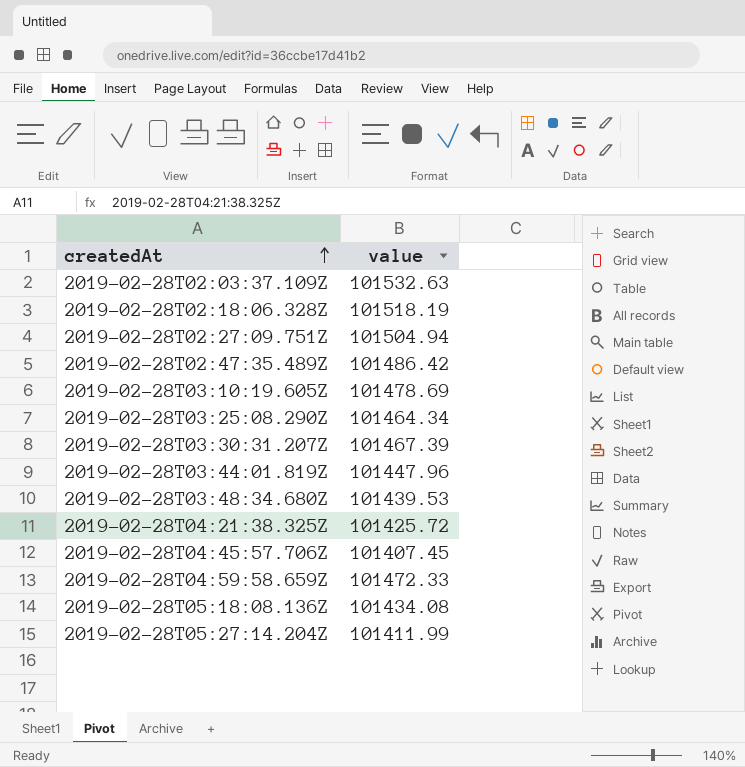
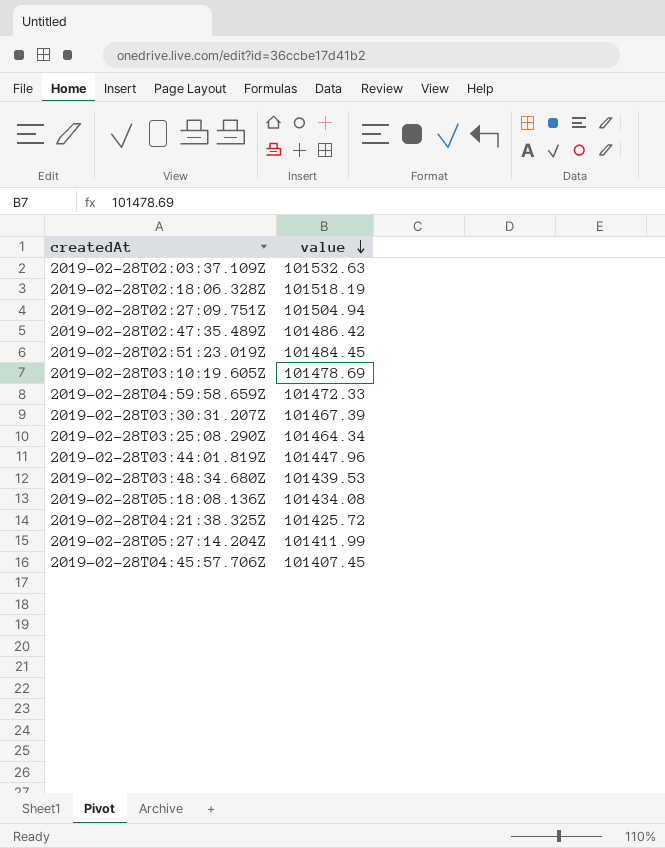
row order: createdAt ascending -> value descending
row 2019-02-28T02:51:23.019Z: none -> 101484.45

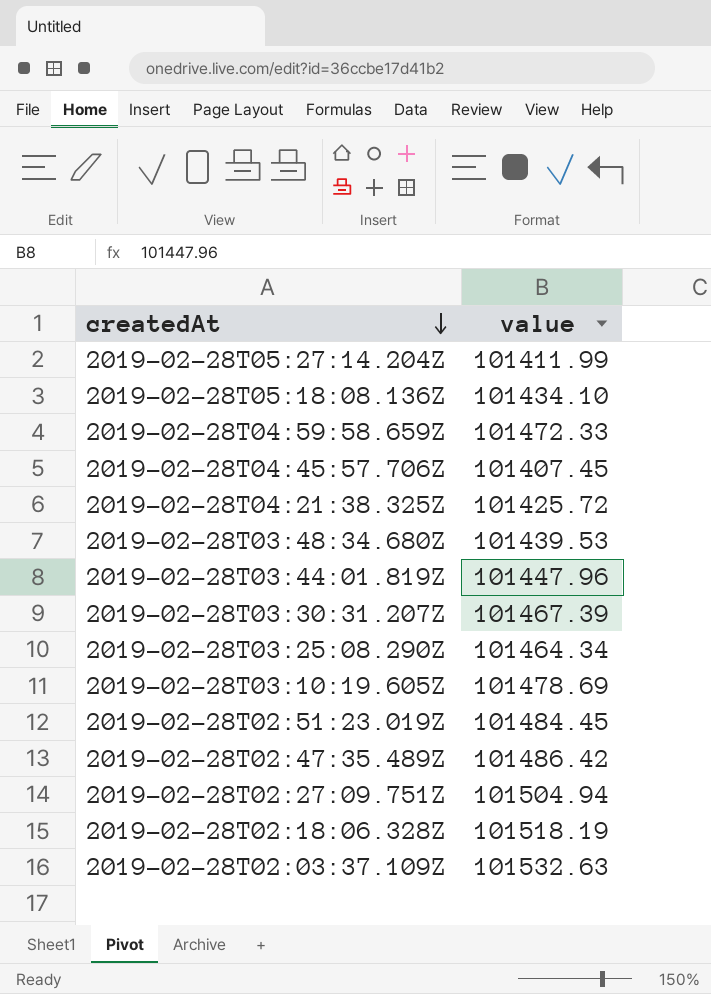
row order: value descending -> createdAt descending
2019-02-28T05:18:08.136Z | value: 101434.08 -> 101434.10

